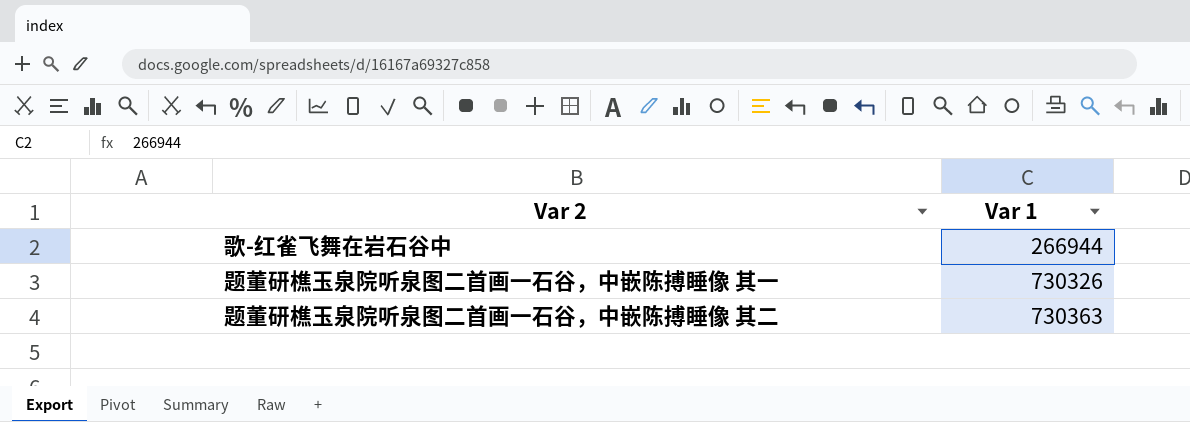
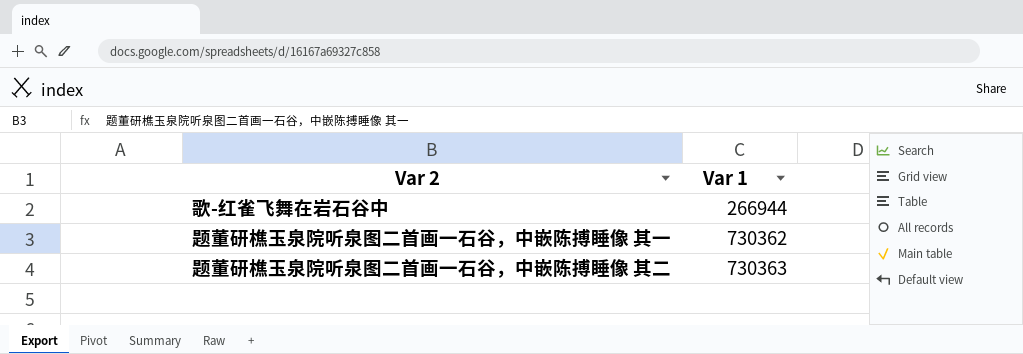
题董研樵玉泉院听泉图二首画一石谷，中嵌陈搏睡像 其一 | Var 1: 730326 -> 730362

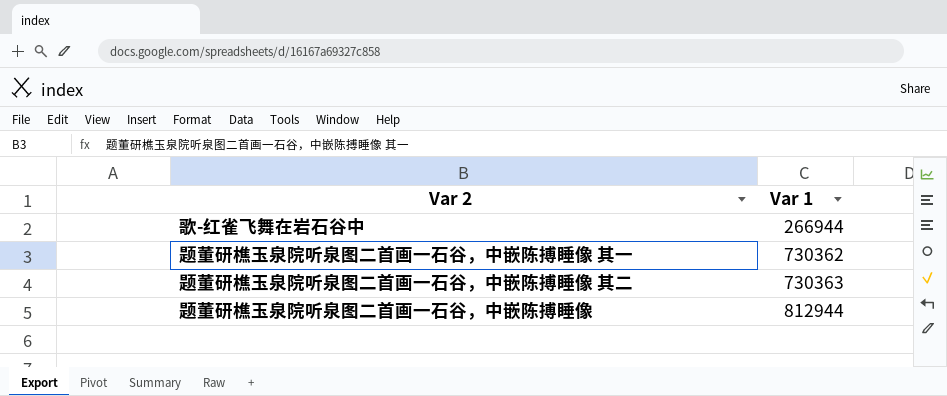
row 题董研樵玉泉院听泉图二首画一石谷，中嵌陈搏睡像: none -> 812944

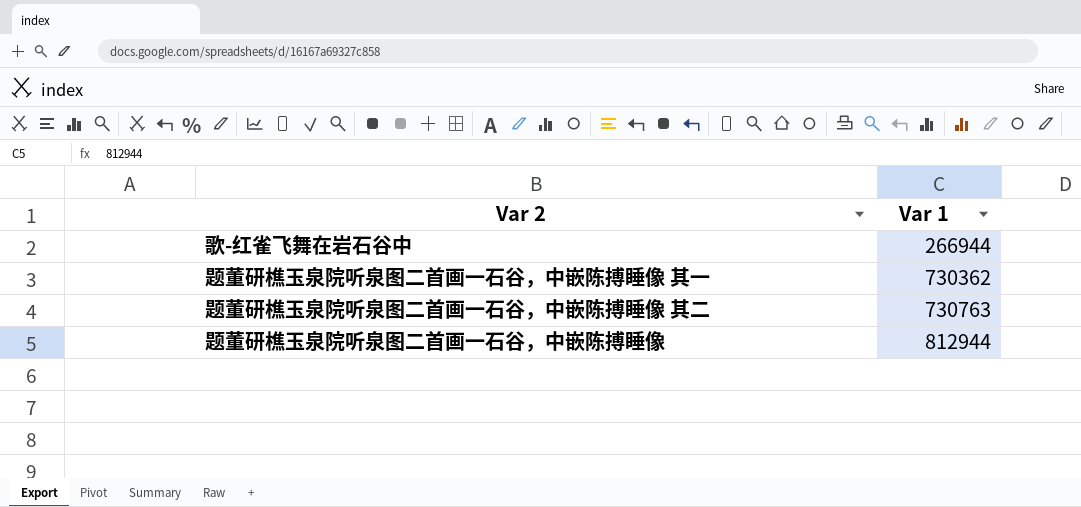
题董研樵玉泉院听泉图二首画一石谷，中嵌陈搏睡像 其二 | Var 1: 730363 -> 730763

